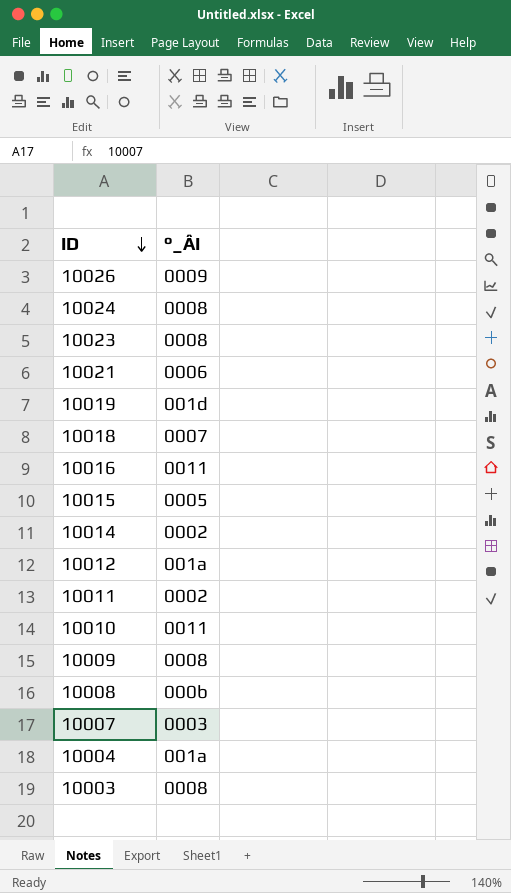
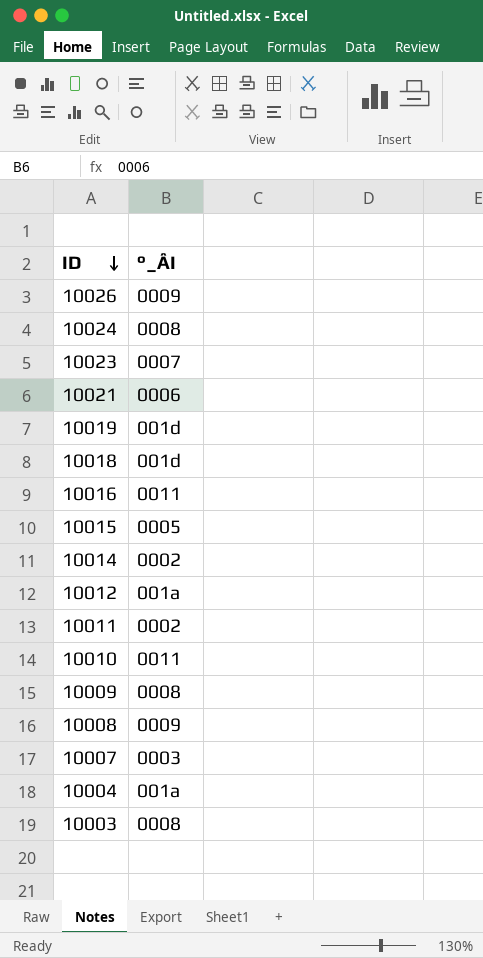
10023 | °_ÂI: 0008 -> 0007
10018 | °_ÂI: 0007 -> 001d
10008 | °_ÂI: 000b -> 0009

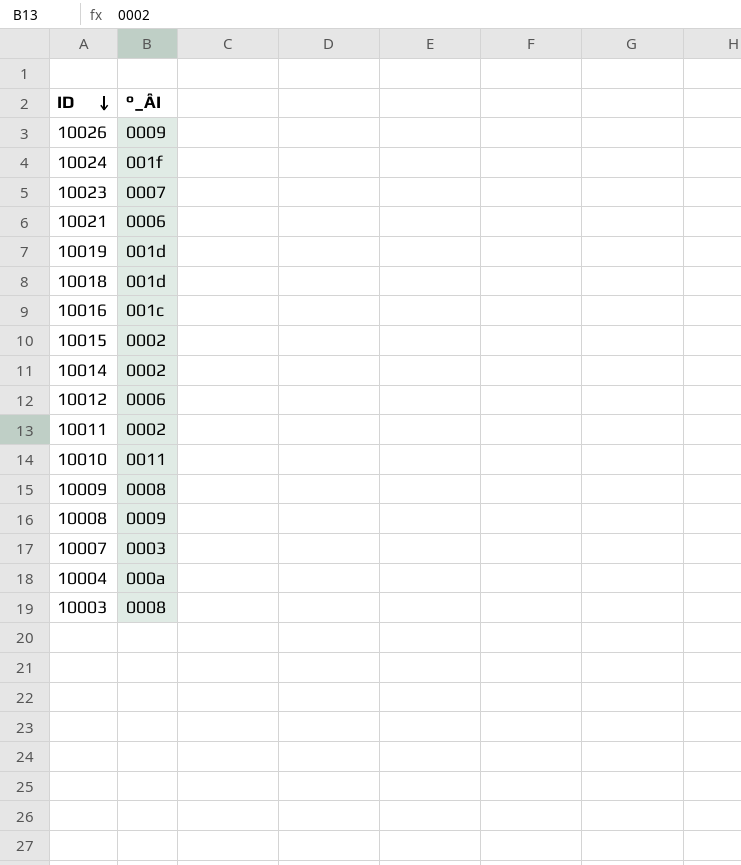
10024 | °_ÂI: 0008 -> 001f
10016 | °_ÂI: 0011 -> 001c
10015 | °_ÂI: 0005 -> 0002
10012 | °_ÂI: 001a -> 0006
10004 | °_ÂI: 001a -> 000a

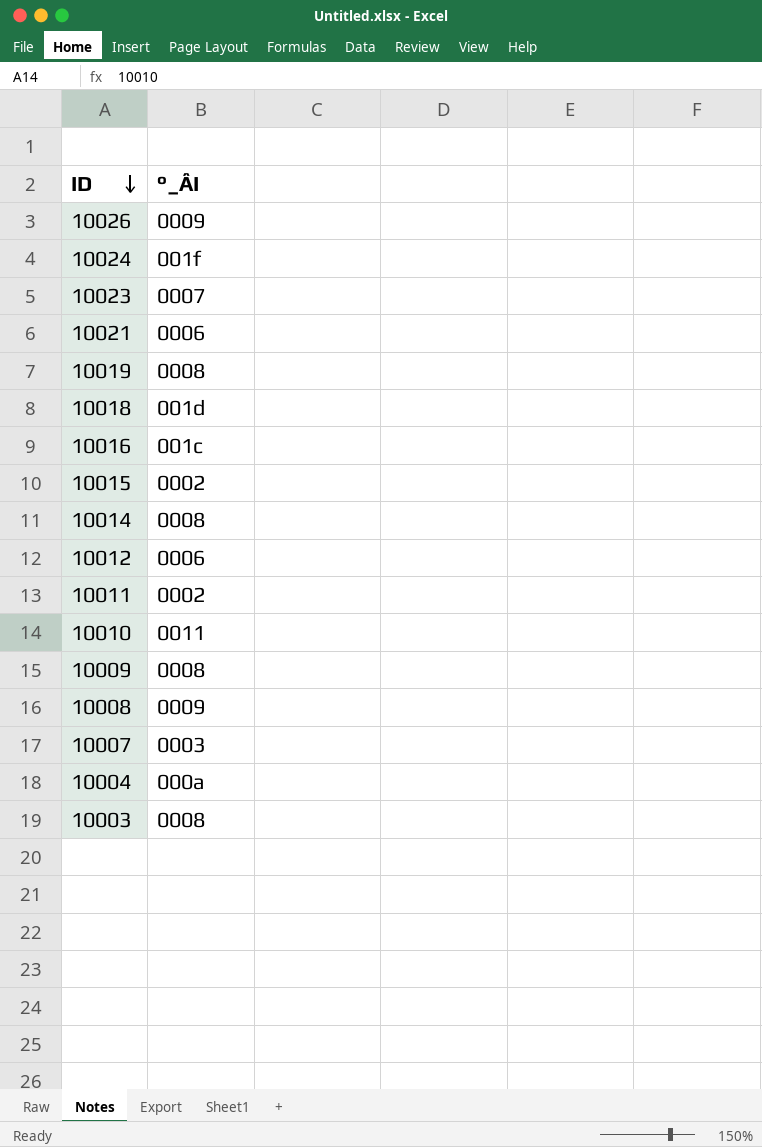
10019 | °_ÂI: 001d -> 0008
10014 | °_ÂI: 0002 -> 0008

